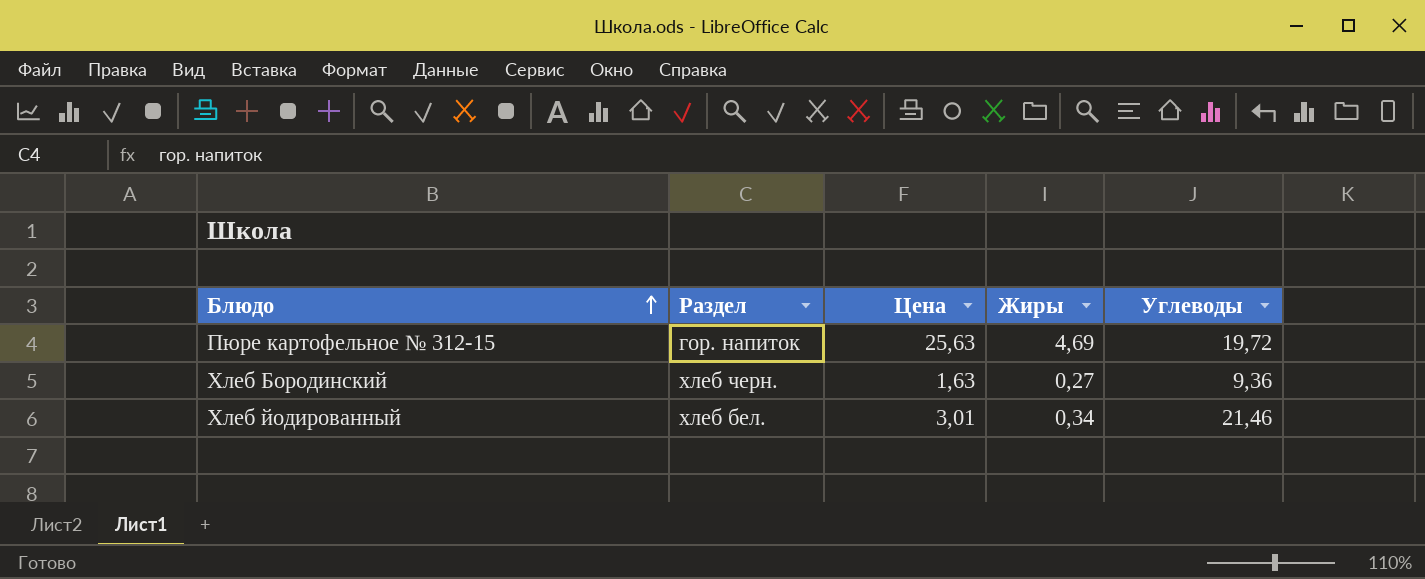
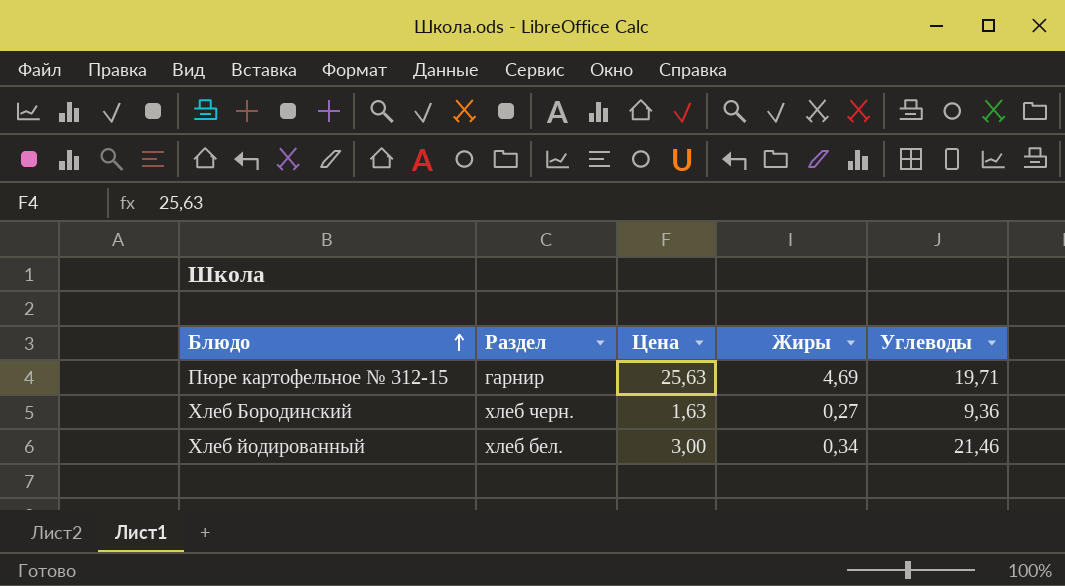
Пюре картофельное № 312-15 | Раздел: гор. напиток -> гарнир
Пюре картофельное № 312-15 | Углеводы: 19,72 -> 19,71
Хлеб йодированный | Цена: 3,01 -> 3,00

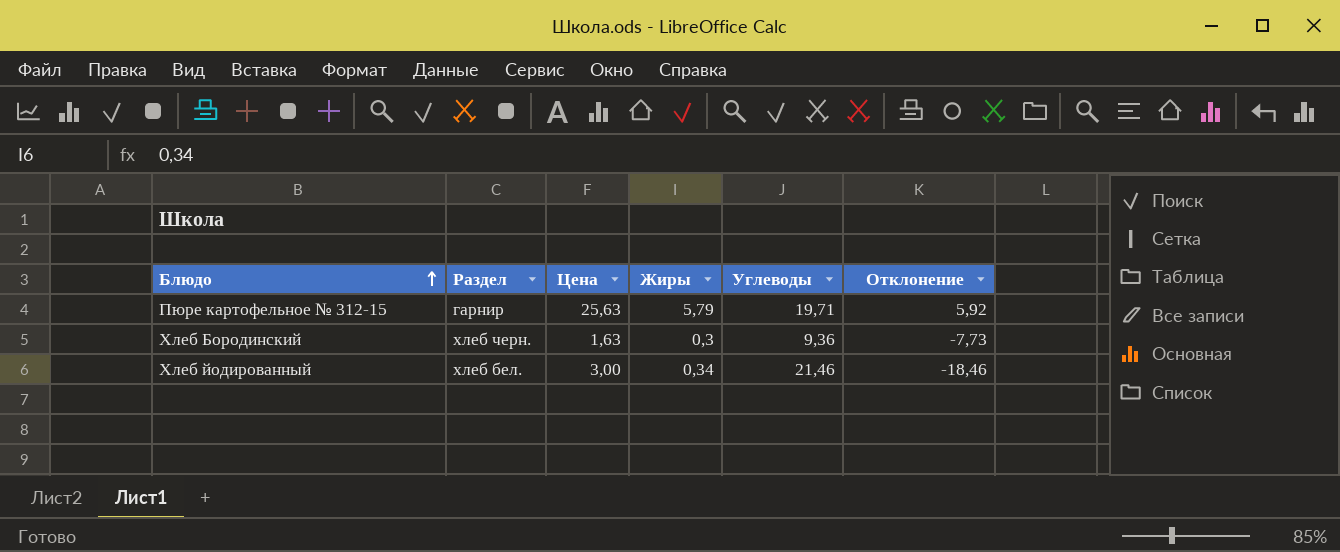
column Отклонение | formula: none -> [Цена] - [Углеводы]
Пюре картофельное № 312-15 | Жиры: 4,69 -> 5,79
Хлеб Бородинский | Жиры: 0,27 -> 0,3

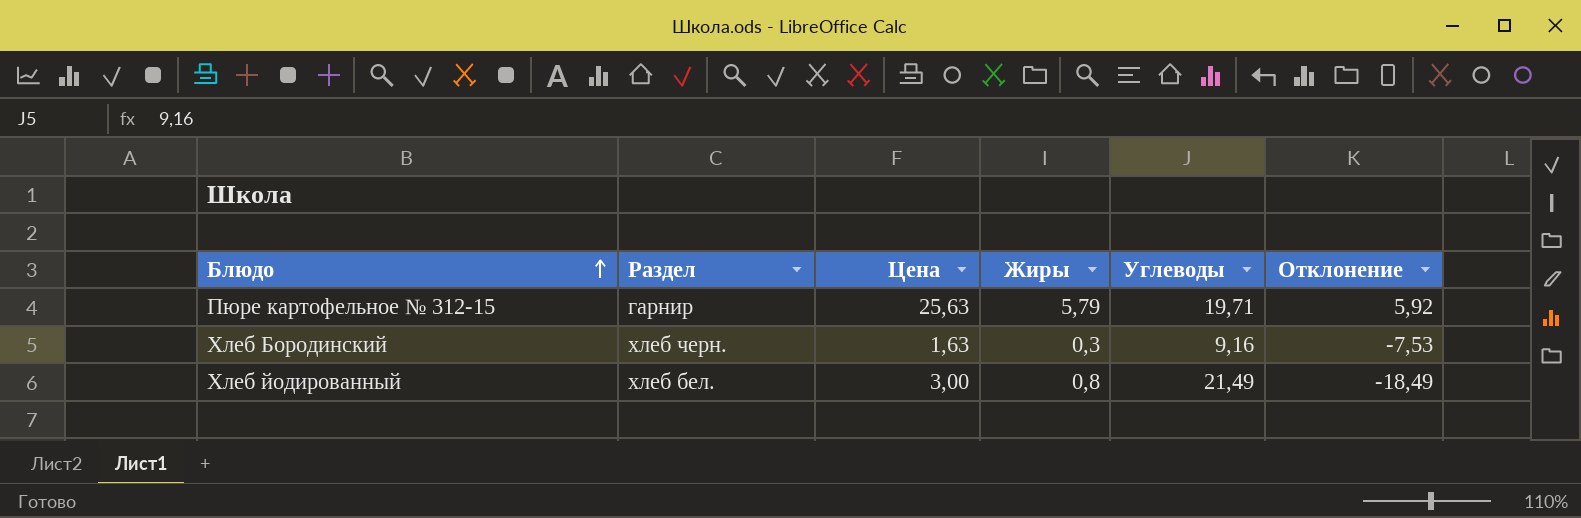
Хлеб Бородинский | Углеводы: 9,36 -> 9,16
Хлеб Бородинский | Отклонение: -7,73 -> -7,53
Хлеб йодированный | Жиры: 0,34 -> 0,8
Хлеб йодированный | Углеводы: 21,46 -> 21,49
Хлеб йодированный | Отклонение: -18,46 -> -18,49

